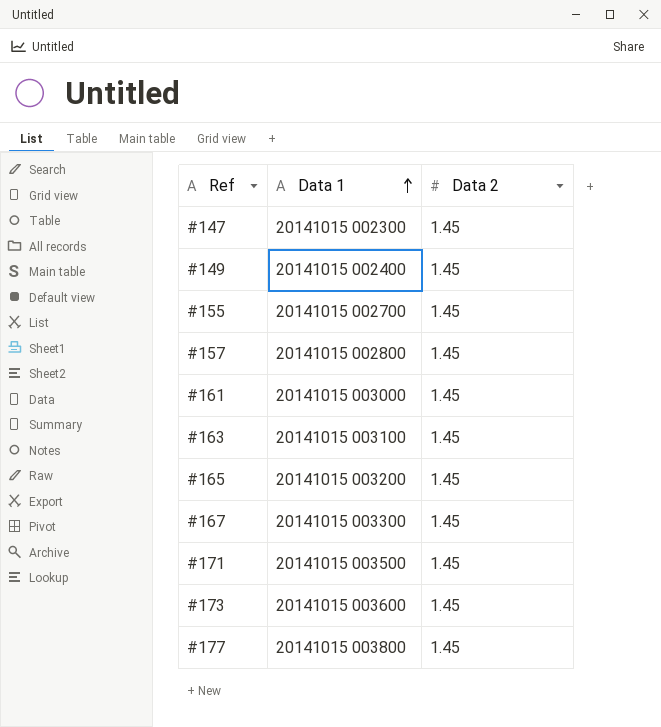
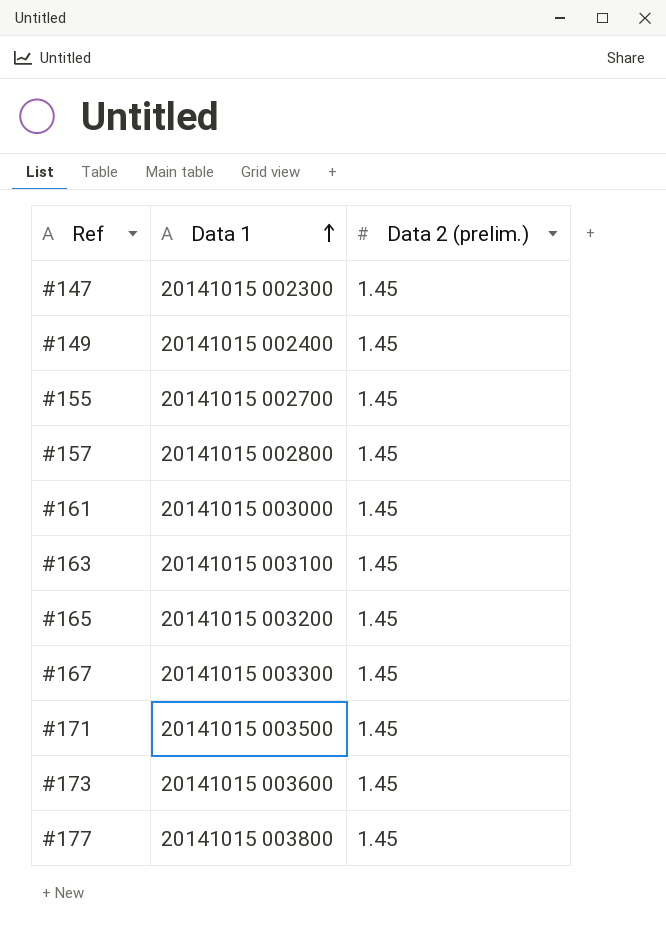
column name: Data 2 -> Data 2 (prelim.)

